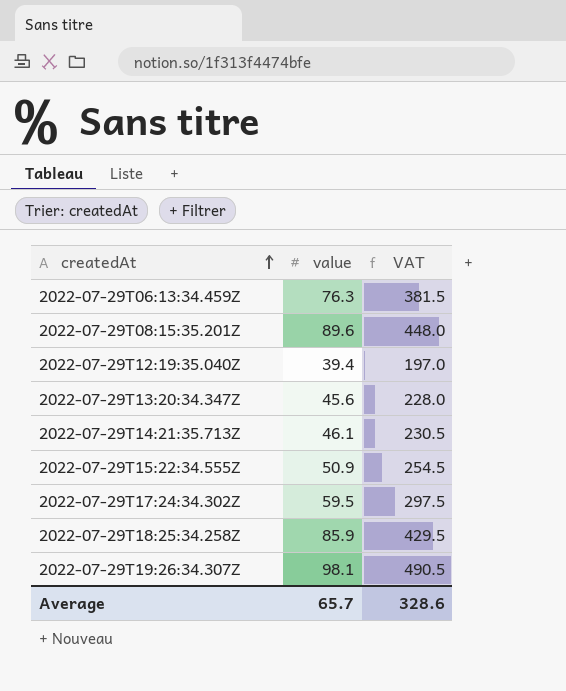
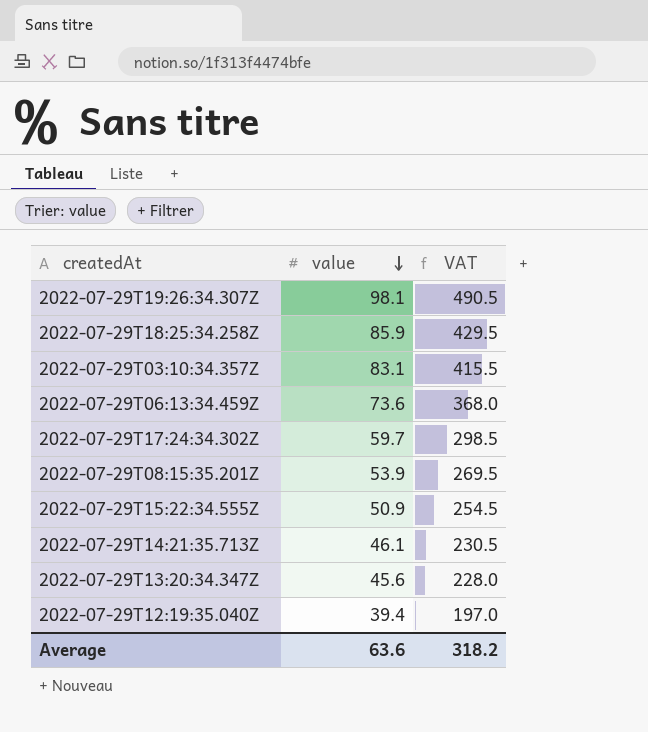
row order: createdAt ascending -> value descending
row 2022-07-29T03:10:34.357Z: none -> 83.1 | 415.5
2022-07-29T06:13:34.459Z | value: 76.3 -> 73.6
2022-07-29T06:13:34.459Z | VAT: 381.5 -> 368.0
2022-07-29T17:24:34.302Z | value: 59.5 -> 59.7
2022-07-29T17:24:34.302Z | VAT: 297.5 -> 298.5
2022-07-29T08:15:35.201Z | value: 89.6 -> 53.9
2022-07-29T08:15:35.201Z | VAT: 448.0 -> 269.5
Average | value: 65.7 -> 63.6
Average | VAT: 328.6 -> 318.2

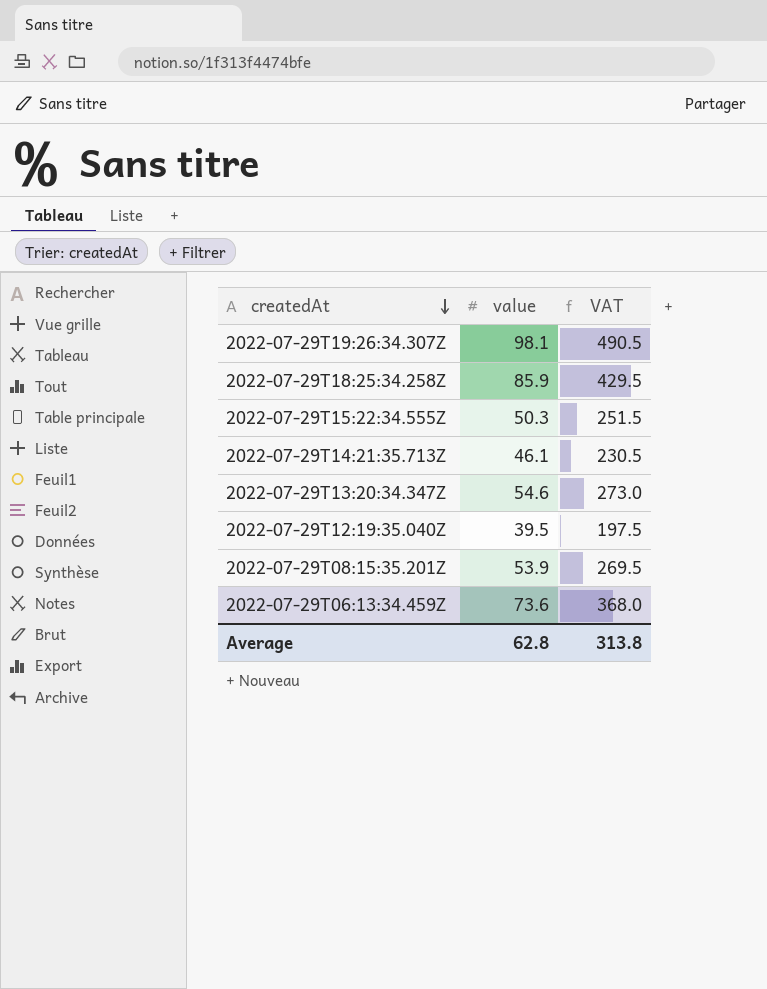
row order: value descending -> createdAt descending
row 2022-07-29T03:10:34.357Z: 83.1 | 415.5 -> none
row 2022-07-29T17:24:34.302Z: 59.7 | 298.5 -> none
2022-07-29T15:22:34.555Z | value: 50.9 -> 50.3
2022-07-29T15:22:34.555Z | VAT: 254.5 -> 251.5
2022-07-29T13:20:34.347Z | value: 45.6 -> 54.6
2022-07-29T13:20:34.347Z | VAT: 228.0 -> 273.0
2022-07-29T12:19:35.040Z | value: 39.4 -> 39.5
2022-07-29T12:19:35.040Z | VAT: 197.0 -> 197.5
Average | value: 63.6 -> 62.8
Average | VAT: 318.2 -> 313.8

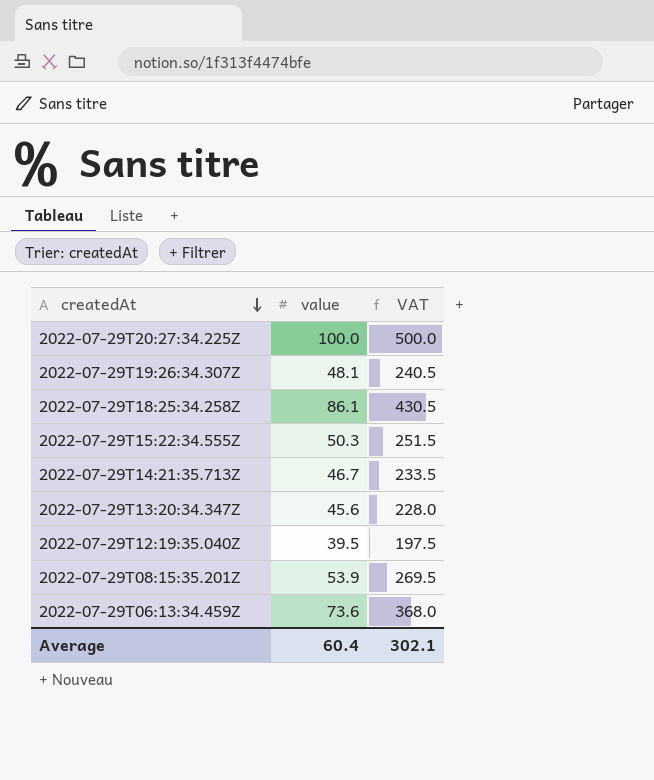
row 2022-07-29T20:27:34.225Z: none -> 100.0 | 500.0
2022-07-29T19:26:34.307Z | value: 98.1 -> 48.1
2022-07-29T19:26:34.307Z | VAT: 490.5 -> 240.5
2022-07-29T18:25:34.258Z | value: 85.9 -> 86.1
2022-07-29T18:25:34.258Z | VAT: 429.5 -> 430.5
2022-07-29T14:21:35.713Z | value: 46.1 -> 46.7
2022-07-29T14:21:35.713Z | VAT: 230.5 -> 233.5
2022-07-29T13:20:34.347Z | value: 54.6 -> 45.6
2022-07-29T13:20:34.347Z | VAT: 273.0 -> 228.0
Average | value: 62.8 -> 60.4
Average | VAT: 313.8 -> 302.1

